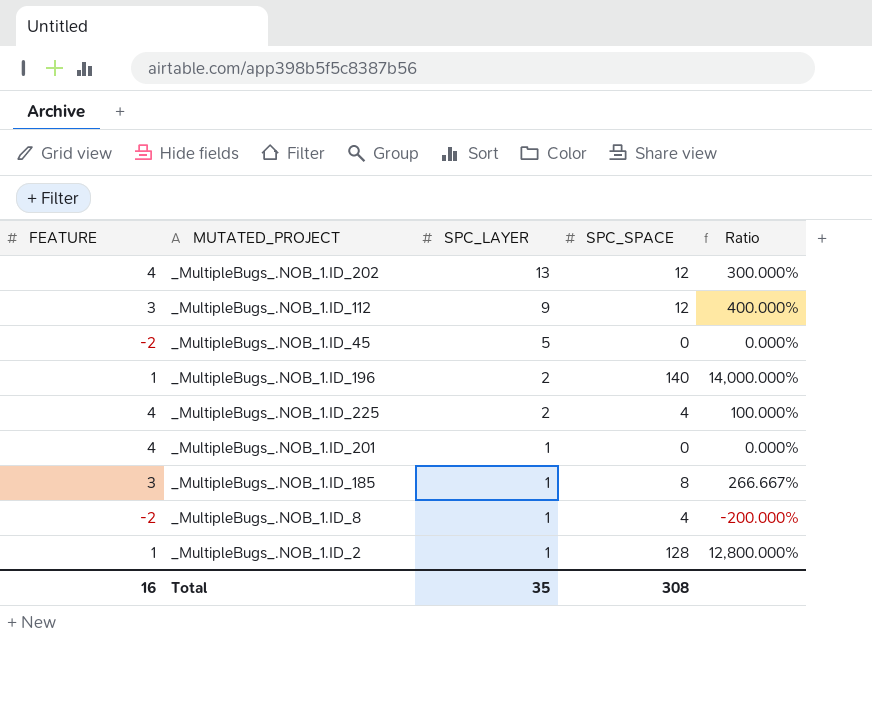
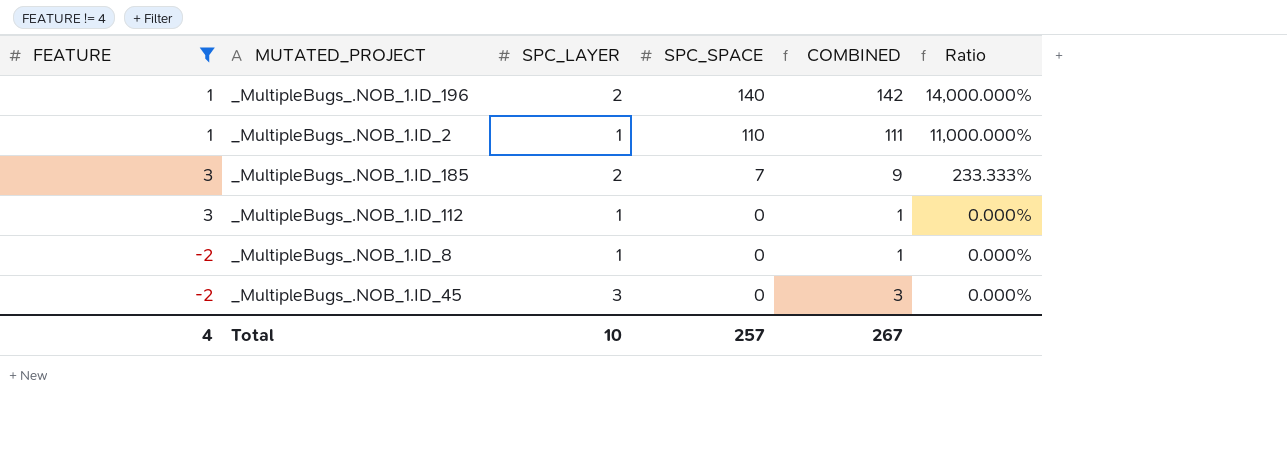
filter: none -> FEATURE != 4
row order: SPC_LAYER descending -> SPC_SPACE descending
column COMBINED | formula: none -> [SPC_LAYER] + [SPC_SPACE]
_MultipleBugs_.NOB_1.ID_2 | SPC_SPACE: 128 -> 110
_MultipleBugs_.NOB_1.ID_2 | Ratio: 12,800.000% -> 11,000.000%
_MultipleBugs_.NOB_1.ID_185 | SPC_LAYER: 1 -> 2
_MultipleBugs_.NOB_1.ID_185 | SPC_SPACE: 8 -> 7
_MultipleBugs_.NOB_1.ID_185 | Ratio: 266.667% -> 233.333%
_MultipleBugs_.NOB_1.ID_112 | SPC_LAYER: 9 -> 1
_MultipleBugs_.NOB_1.ID_112 | SPC_SPACE: 12 -> 0
_MultipleBugs_.NOB_1.ID_112 | Ratio: 400.000% -> 0.000%
_MultipleBugs_.NOB_1.ID_8 | SPC_SPACE: 4 -> 0
_MultipleBugs_.NOB_1.ID_8 | Ratio: -200.000% -> 0.000%
_MultipleBugs_.NOB_1.ID_45 | SPC_LAYER: 5 -> 3
Total | FEATURE: 16 -> 4
Total | SPC_LAYER: 35 -> 10
Total | SPC_SPACE: 308 -> 257

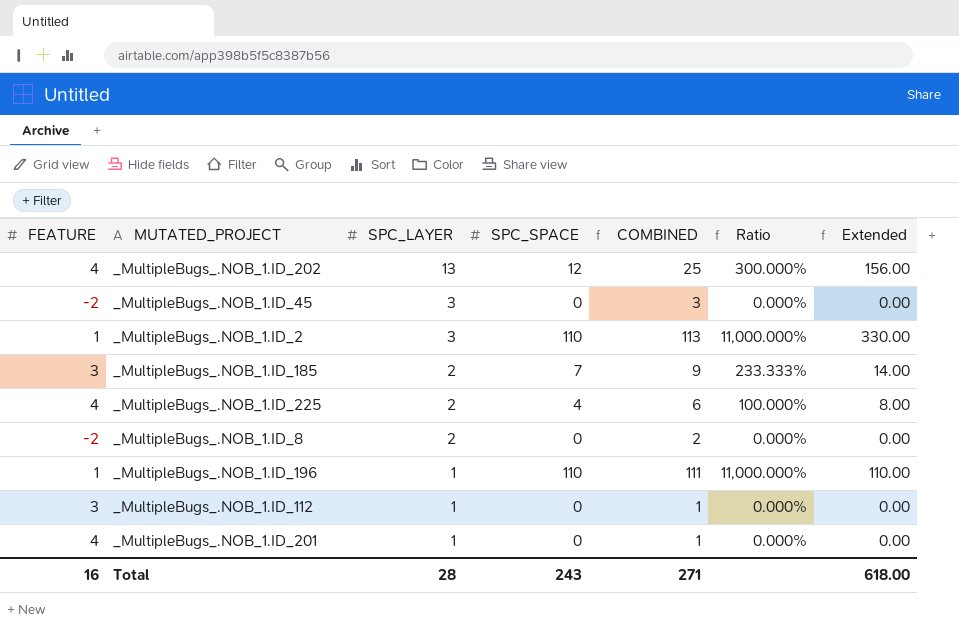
filter: FEATURE != 4 -> none
row order: SPC_SPACE descending -> SPC_LAYER descending
column Extended | formula: none -> [SPC_LAYER] * [SPC_SPACE]
_MultipleBugs_.NOB_1.ID_2 | SPC_LAYER: 1 -> 3
_MultipleBugs_.NOB_1.ID_2 | COMBINED: 111 -> 113
_MultipleBugs_.NOB_1.ID_8 | SPC_LAYER: 1 -> 2
_MultipleBugs_.NOB_1.ID_8 | COMBINED: 1 -> 2
_MultipleBugs_.NOB_1.ID_196 | SPC_LAYER: 2 -> 1
_MultipleBugs_.NOB_1.ID_196 | SPC_SPACE: 140 -> 110
_MultipleBugs_.NOB_1.ID_196 | COMBINED: 142 -> 111
_MultipleBugs_.NOB_1.ID_196 | Ratio: 14,000.000% -> 11,000.000%
Total | FEATURE: 4 -> 16
Total | SPC_LAYER: 10 -> 28
Total | SPC_SPACE: 257 -> 243
Total | COMBINED: 267 -> 271

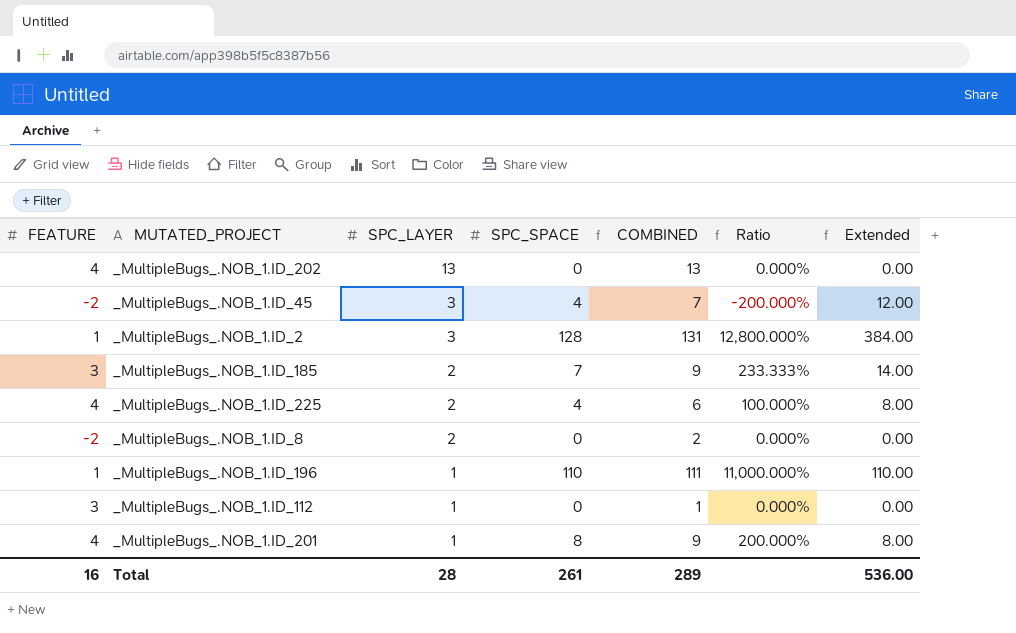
_MultipleBugs_.NOB_1.ID_202 | SPC_SPACE: 12 -> 0
_MultipleBugs_.NOB_1.ID_202 | COMBINED: 25 -> 13
_MultipleBugs_.NOB_1.ID_202 | Ratio: 300.000% -> 0.000%
_MultipleBugs_.NOB_1.ID_202 | Extended: 156.00 -> 0.00
_MultipleBugs_.NOB_1.ID_45 | SPC_SPACE: 0 -> 4
_MultipleBugs_.NOB_1.ID_45 | COMBINED: 3 -> 7
_MultipleBugs_.NOB_1.ID_45 | Ratio: 0.000% -> -200.000%
_MultipleBugs_.NOB_1.ID_45 | Extended: 0.00 -> 12.00
_MultipleBugs_.NOB_1.ID_2 | SPC_SPACE: 110 -> 128
_MultipleBugs_.NOB_1.ID_2 | COMBINED: 113 -> 131
_MultipleBugs_.NOB_1.ID_2 | Ratio: 11,000.000% -> 12,800.000%
_MultipleBugs_.NOB_1.ID_2 | Extended: 330.00 -> 384.00
_MultipleBugs_.NOB_1.ID_201 | SPC_SPACE: 0 -> 8
_MultipleBugs_.NOB_1.ID_201 | COMBINED: 1 -> 9
_MultipleBugs_.NOB_1.ID_201 | Ratio: 0.000% -> 200.000%
_MultipleBugs_.NOB_1.ID_201 | Extended: 0.00 -> 8.00
Total | SPC_SPACE: 243 -> 261
Total | COMBINED: 271 -> 289
Total | Extended: 618.00 -> 536.00

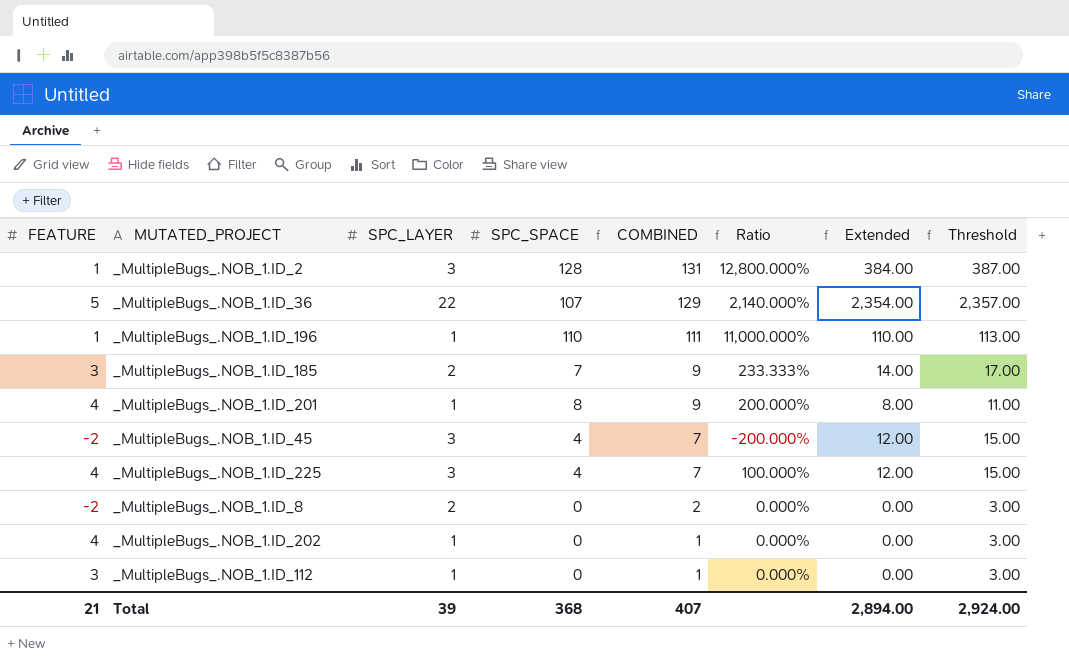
row order: SPC_LAYER descending -> COMBINED descending
column Threshold | formula: none -> [Extended] + 3
row _MultipleBugs_.NOB_1.ID_36: none -> 5 | 22 | 107 | 129 | 2,140.000% | 2,354.00 | 2,357.00
_MultipleBugs_.NOB_1.ID_225 | SPC_LAYER: 2 -> 3
_MultipleBugs_.NOB_1.ID_225 | COMBINED: 6 -> 7
_MultipleBugs_.NOB_1.ID_225 | Extended: 8.00 -> 12.00
_MultipleBugs_.NOB_1.ID_202 | SPC_LAYER: 13 -> 1
_MultipleBugs_.NOB_1.ID_202 | COMBINED: 13 -> 1
Total | FEATURE: 16 -> 21
Total | SPC_LAYER: 28 -> 39
Total | SPC_SPACE: 261 -> 368
Total | COMBINED: 289 -> 407
Total | Extended: 536.00 -> 2,894.00

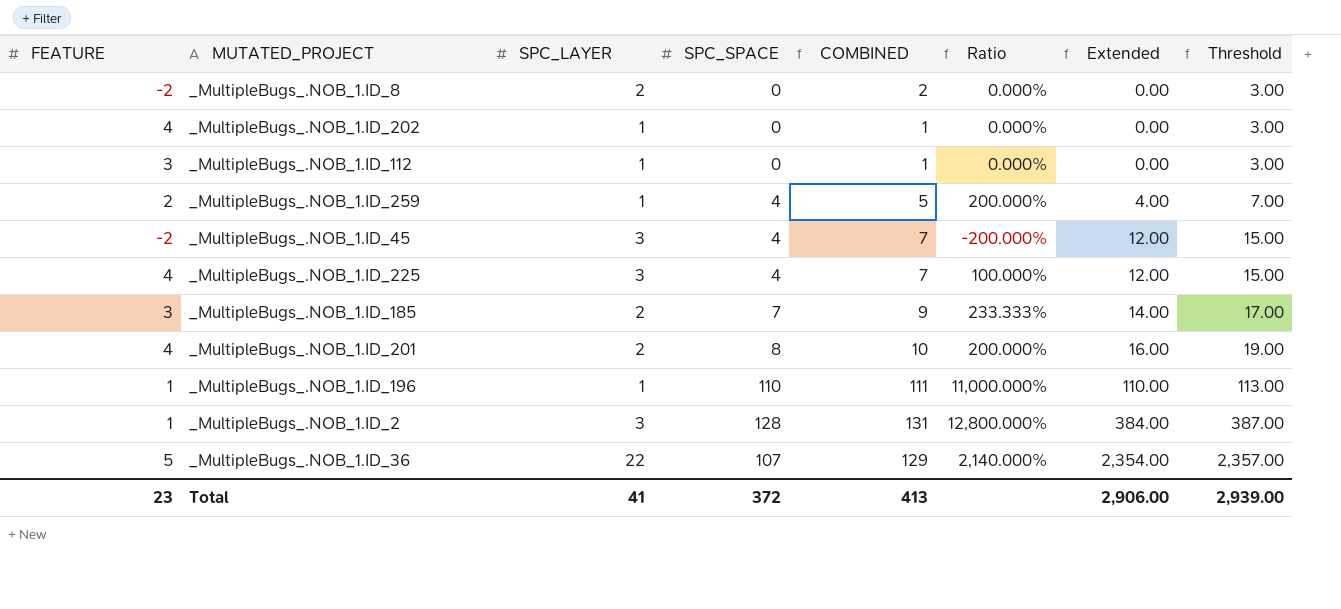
row order: COMBINED descending -> Extended ascending
row _MultipleBugs_.NOB_1.ID_259: none -> 2 | 1 | 4 | 5 | 200.000% | 4.00 | 7.00
_MultipleBugs_.NOB_1.ID_201 | SPC_LAYER: 1 -> 2
_MultipleBugs_.NOB_1.ID_201 | COMBINED: 9 -> 10
_MultipleBugs_.NOB_1.ID_201 | Extended: 8.00 -> 16.00
_MultipleBugs_.NOB_1.ID_201 | Threshold: 11.00 -> 19.00
Total | FEATURE: 21 -> 23
Total | SPC_LAYER: 39 -> 41
Total | SPC_SPACE: 368 -> 372
Total | COMBINED: 407 -> 413
Total | Extended: 2,894.00 -> 2,906.00
Total | Threshold: 2,924.00 -> 2,939.00

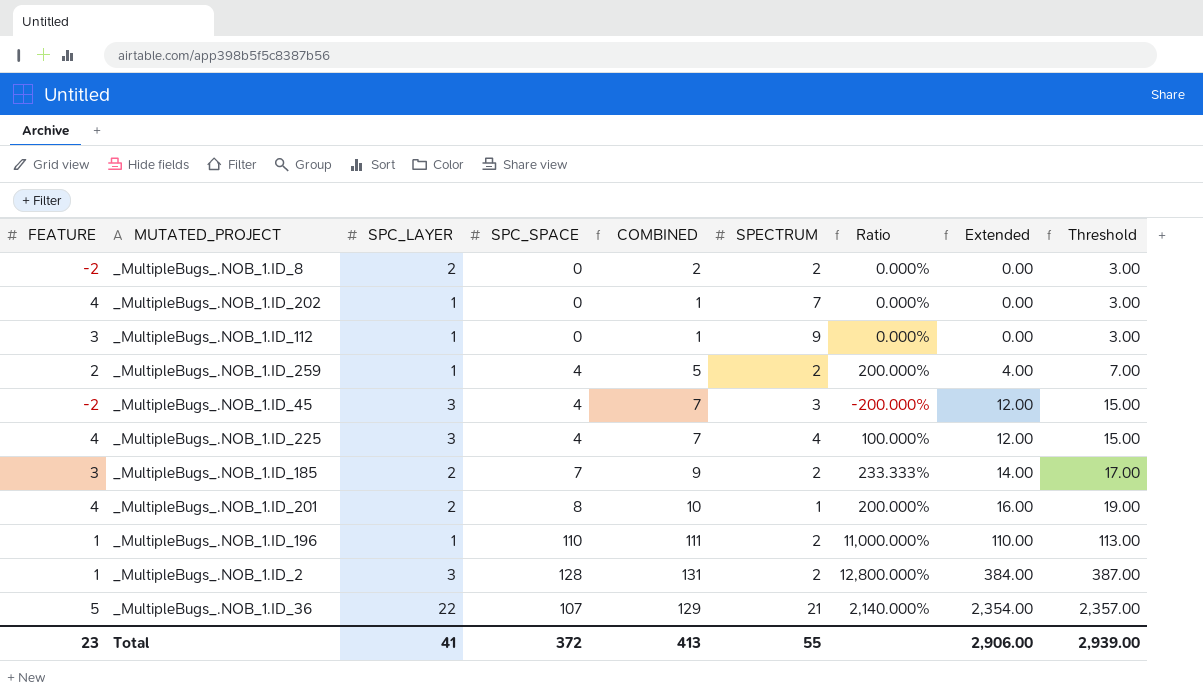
column SPECTRUM | position: none -> 6

